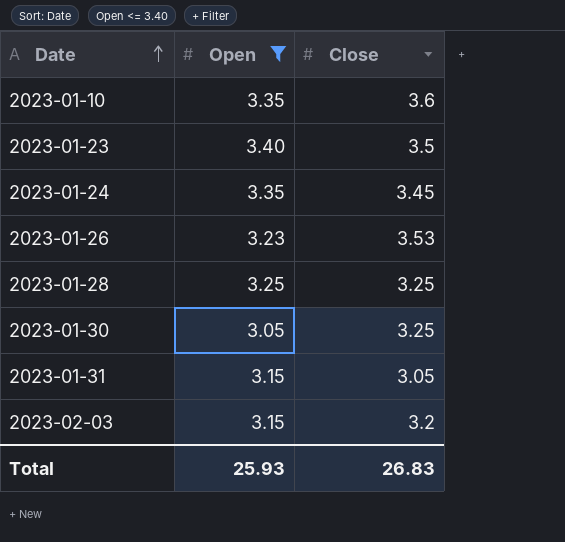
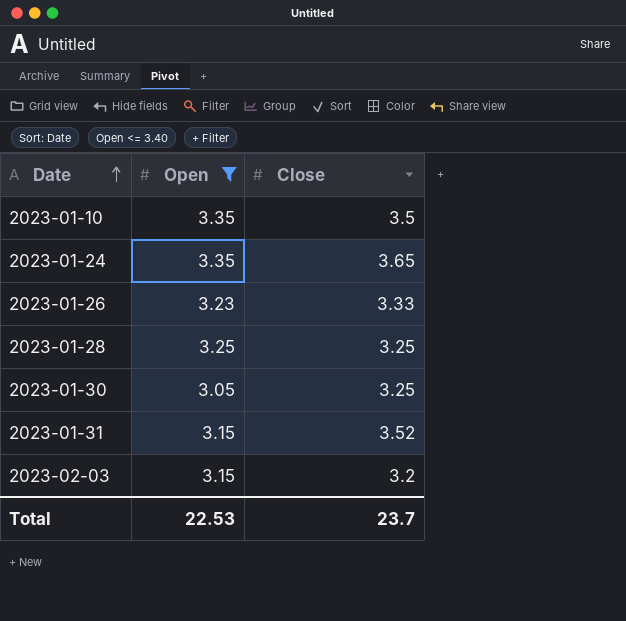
row 2023-01-23: 3.40 | 3.5 -> none
2023-01-10 | Close: 3.6 -> 3.5
2023-01-24 | Close: 3.45 -> 3.65
2023-01-26 | Close: 3.53 -> 3.33
2023-01-31 | Close: 3.05 -> 3.52
Total | Open: 25.93 -> 22.53
Total | Close: 26.83 -> 23.7

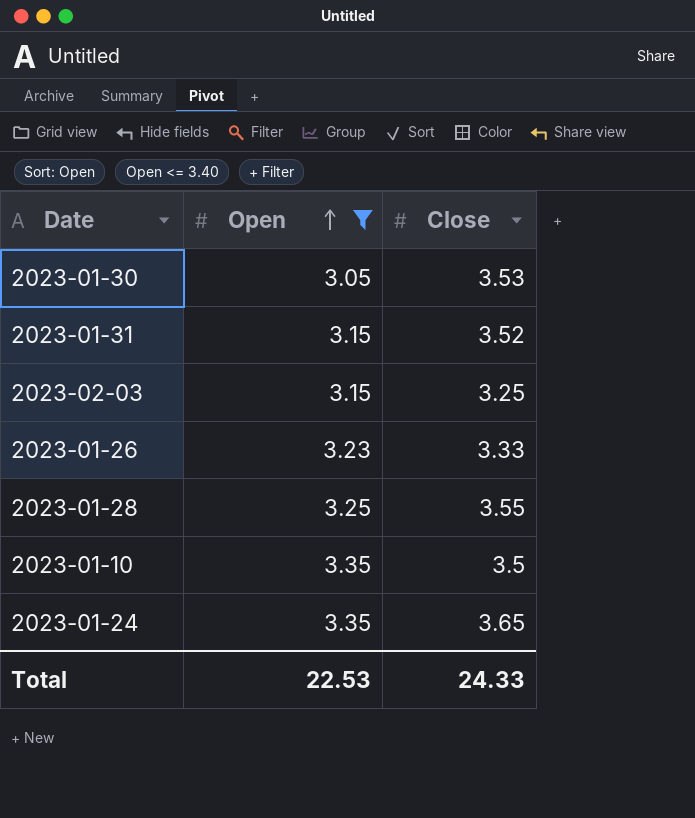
row order: Date ascending -> Open ascending
2023-01-30 | Close: 3.25 -> 3.53
2023-02-03 | Close: 3.2 -> 3.25
2023-01-28 | Close: 3.25 -> 3.55
Total | Close: 23.7 -> 24.33

